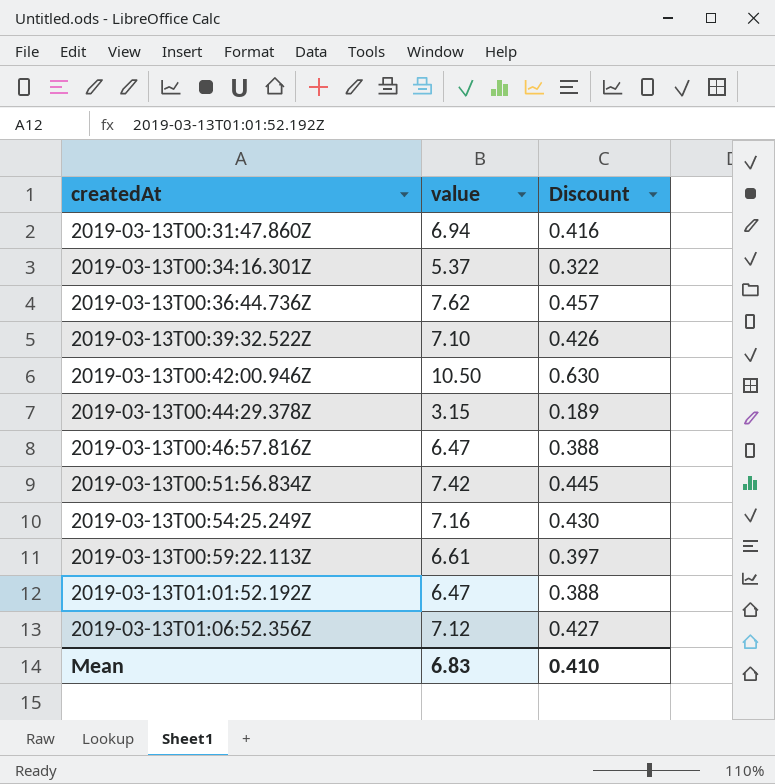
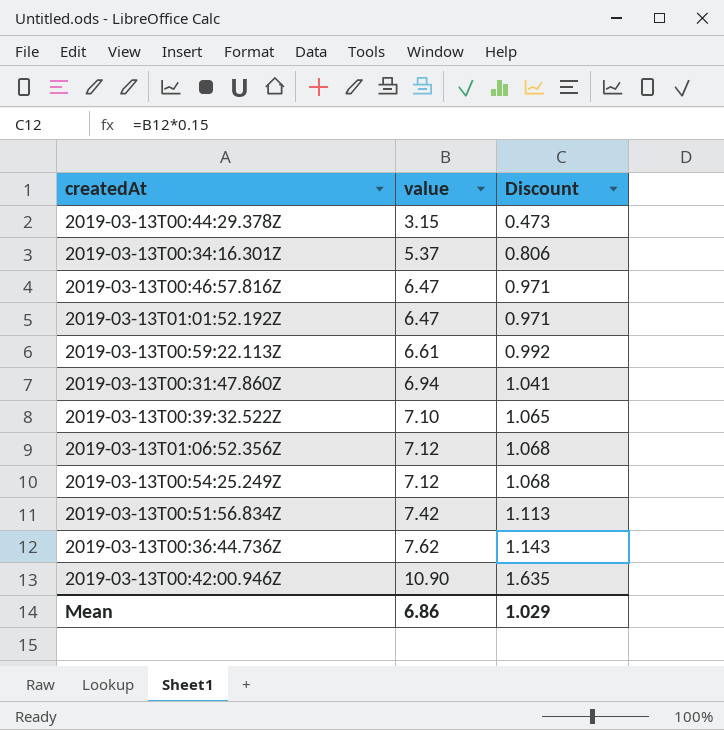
row order: createdAt ascending -> value ascending
column Discount | formula: [value] * 0.06 -> [value] * 0.15
2019-03-13T00:54:25.249Z | value: 7.16 -> 7.12
2019-03-13T00:42:00.946Z | value: 10.50 -> 10.90
Mean | value: 6.83 -> 6.86
Mean | Discount: 0.410 -> 1.029

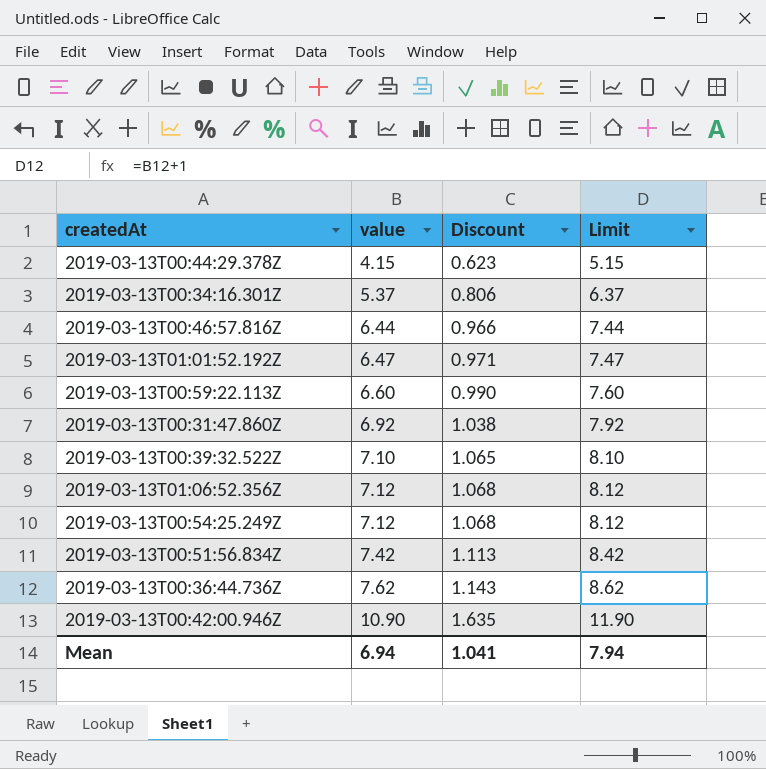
column Limit | formula: none -> [value] + 1
2019-03-13T00:44:29.378Z | value: 3.15 -> 4.15
2019-03-13T00:44:29.378Z | Discount: 0.473 -> 0.623
2019-03-13T00:46:57.816Z | value: 6.47 -> 6.44
2019-03-13T00:46:57.816Z | Discount: 0.971 -> 0.966
2019-03-13T00:59:22.113Z | value: 6.61 -> 6.60
2019-03-13T00:59:22.113Z | Discount: 0.992 -> 0.990
2019-03-13T00:31:47.860Z | value: 6.94 -> 6.92
2019-03-13T00:31:47.860Z | Discount: 1.041 -> 1.038
Mean | value: 6.86 -> 6.94
Mean | Discount: 1.029 -> 1.041

